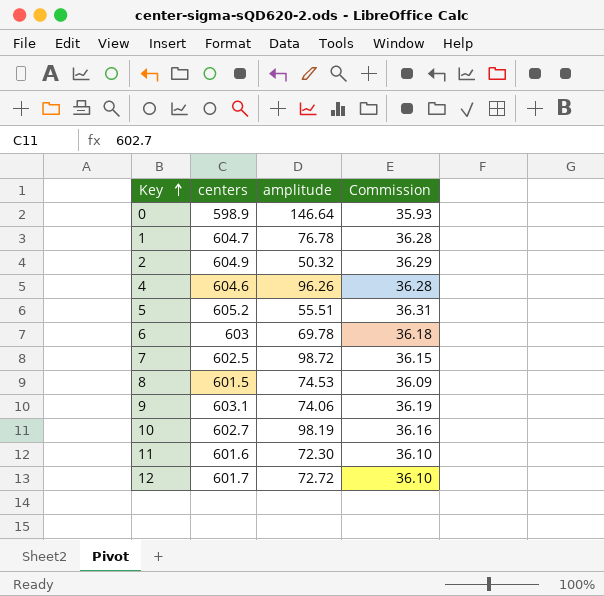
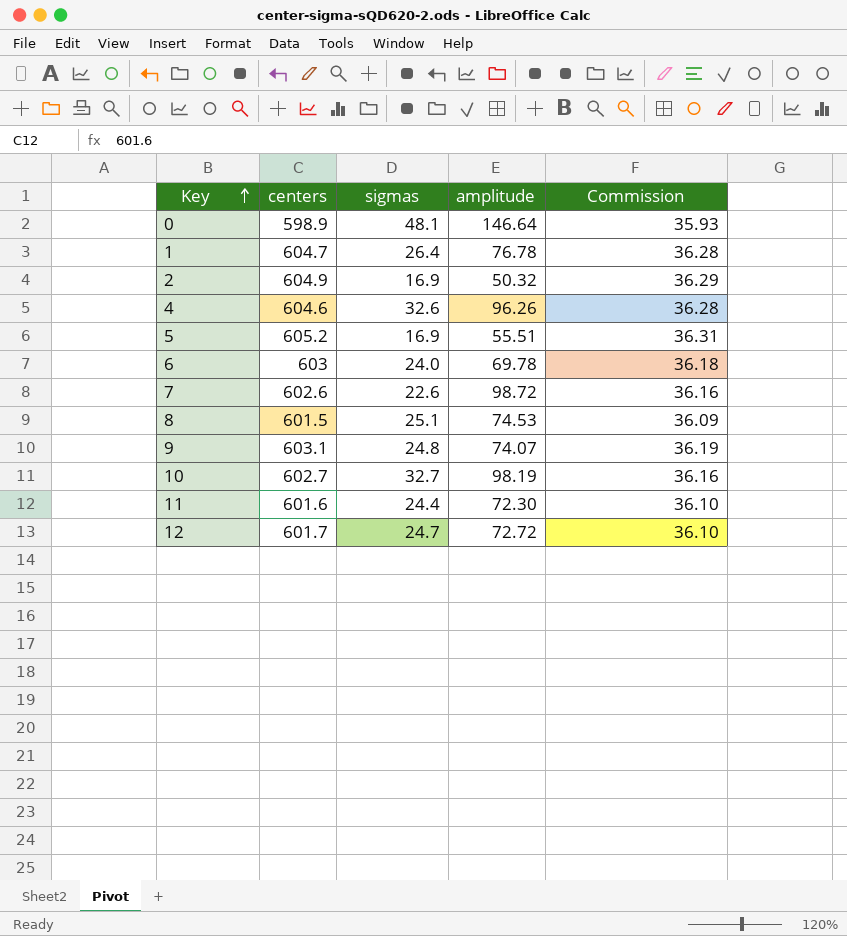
column sigmas | position: none -> 3
7 | centers: 602.5 -> 602.6
7 | Commission: 36.15 -> 36.16
9 | amplitude: 74.06 -> 74.07

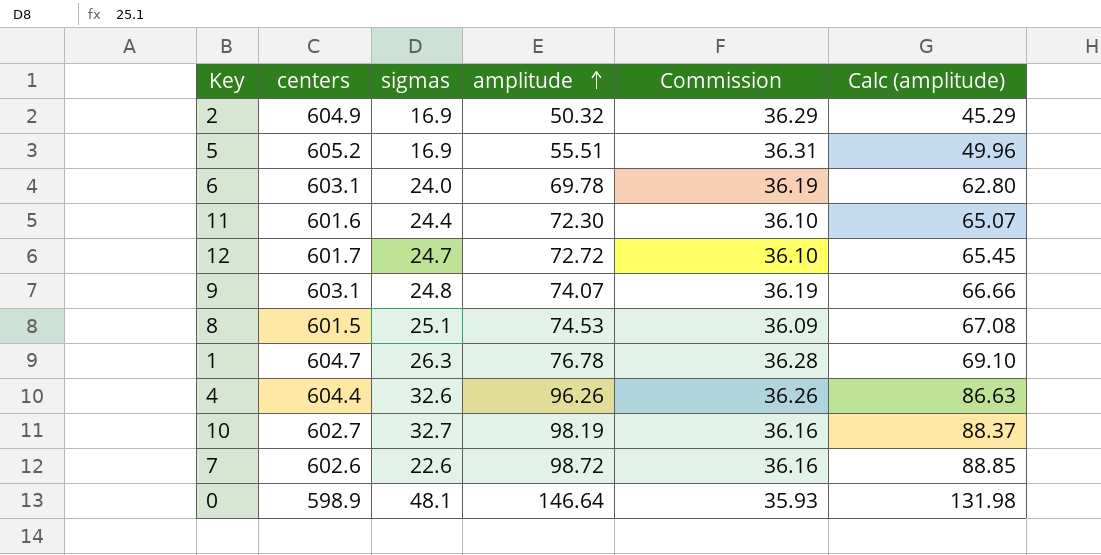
row order: Key ascending -> amplitude ascending
column Calc (amplitude) | formula: none -> [amplitude] * 0.9
6 | centers: 603 -> 603.1
6 | Commission: 36.18 -> 36.19
1 | sigmas: 26.4 -> 26.3
4 | centers: 604.6 -> 604.4
4 | Commission: 36.28 -> 36.26

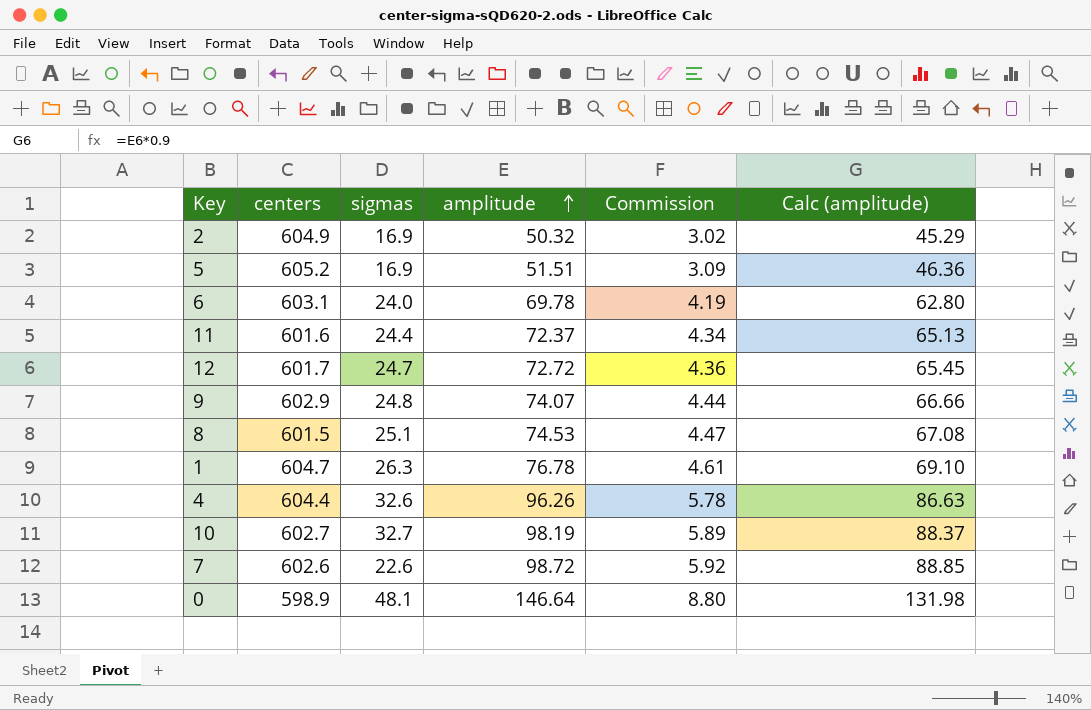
column Commission | formula: [centers] * 0.06 -> [amplitude] * 0.06
5 | amplitude: 55.51 -> 51.51
5 | Calc (amplitude): 49.96 -> 46.36
11 | amplitude: 72.30 -> 72.37
11 | Calc (amplitude): 65.07 -> 65.13
9 | centers: 603.1 -> 602.9

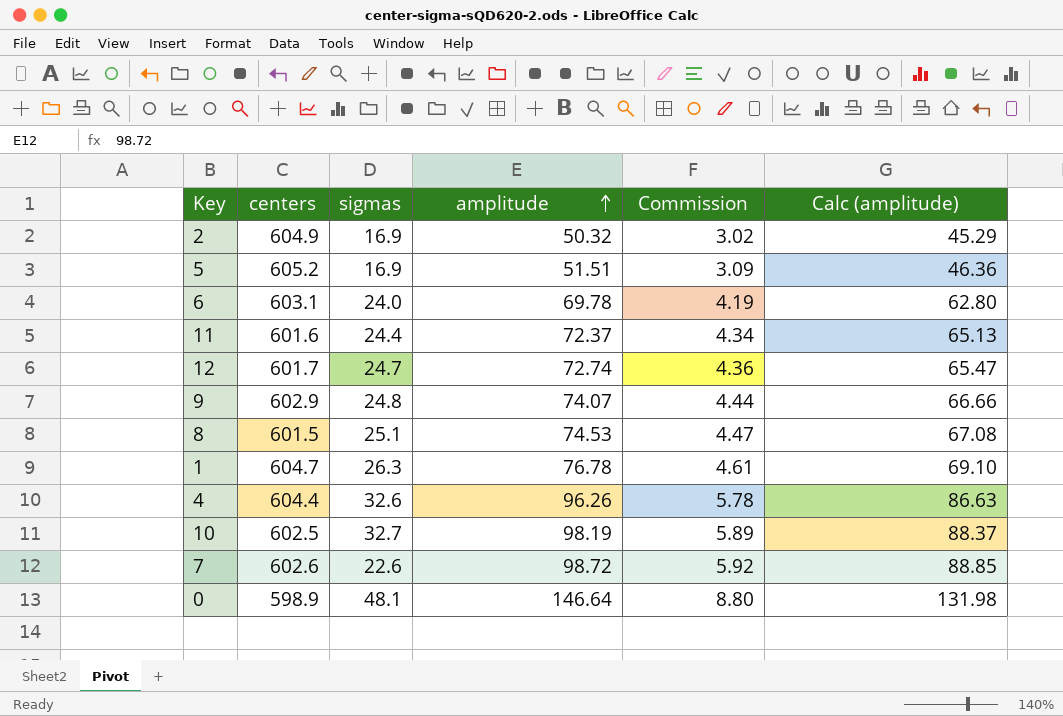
12 | amplitude: 72.72 -> 72.74
12 | Calc (amplitude): 65.45 -> 65.47
10 | centers: 602.7 -> 602.5

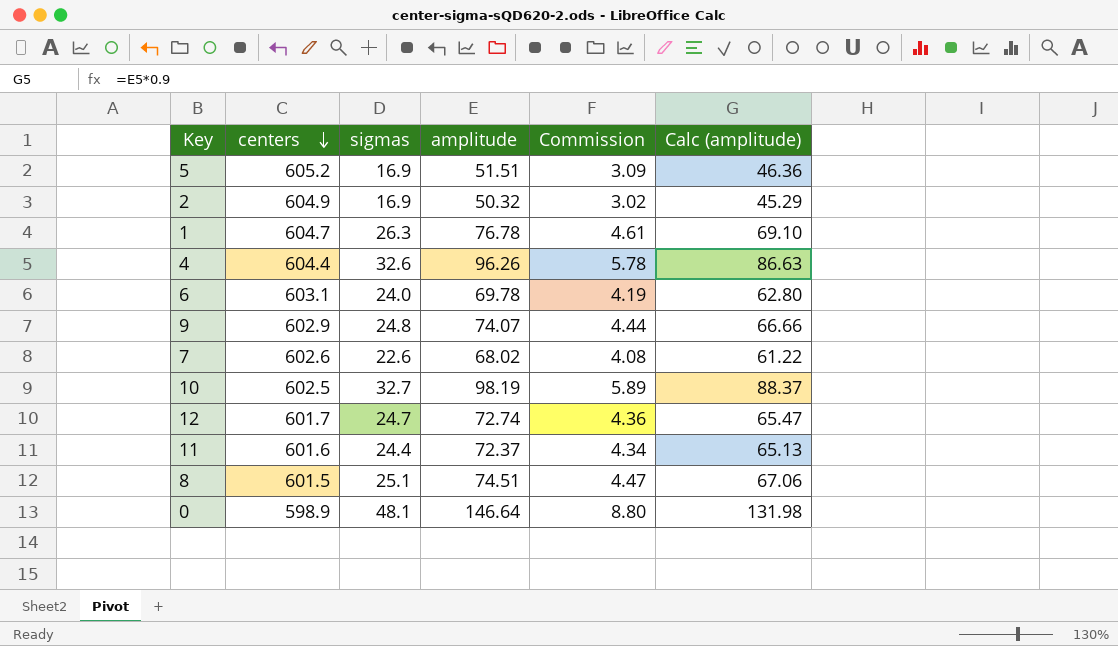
row order: amplitude ascending -> centers descending
7 | amplitude: 98.72 -> 68.02
7 | Commission: 5.92 -> 4.08
7 | Calc (amplitude): 88.85 -> 61.22
8 | amplitude: 74.53 -> 74.51
8 | Calc (amplitude): 67.08 -> 67.06

